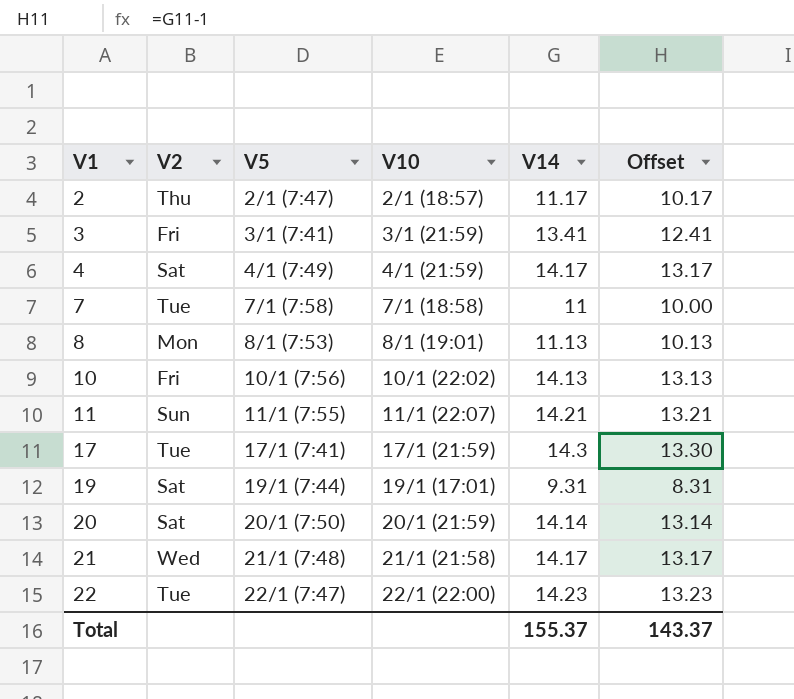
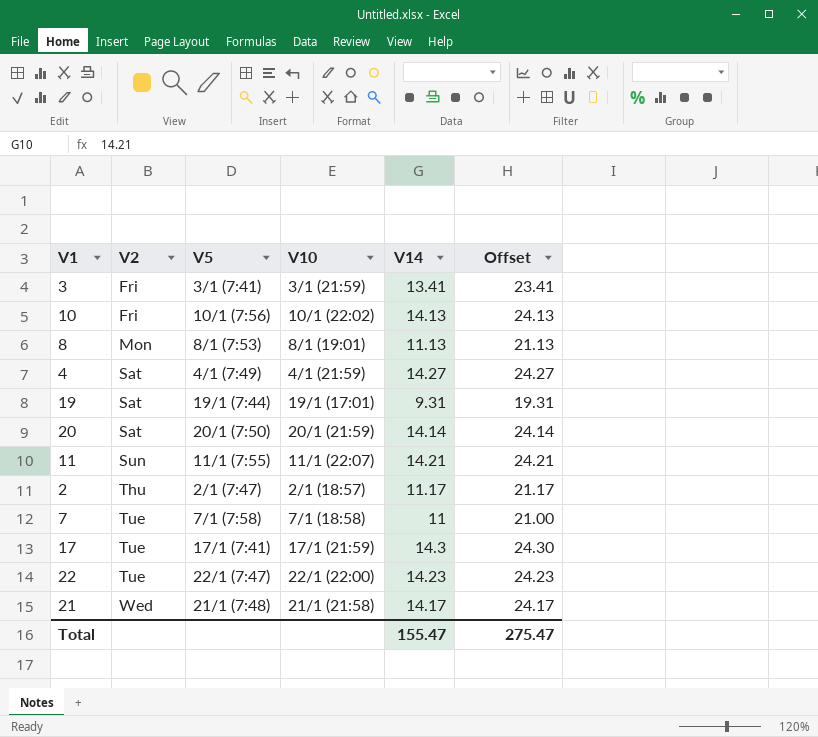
row order: V1 ascending -> V2 ascending
column Offset | formula: [V14] - 1 -> [V14] + 10
4 | V14: 14.17 -> 14.27
Total | V14: 155.37 -> 155.47
Total | Offset: 143.37 -> 275.47

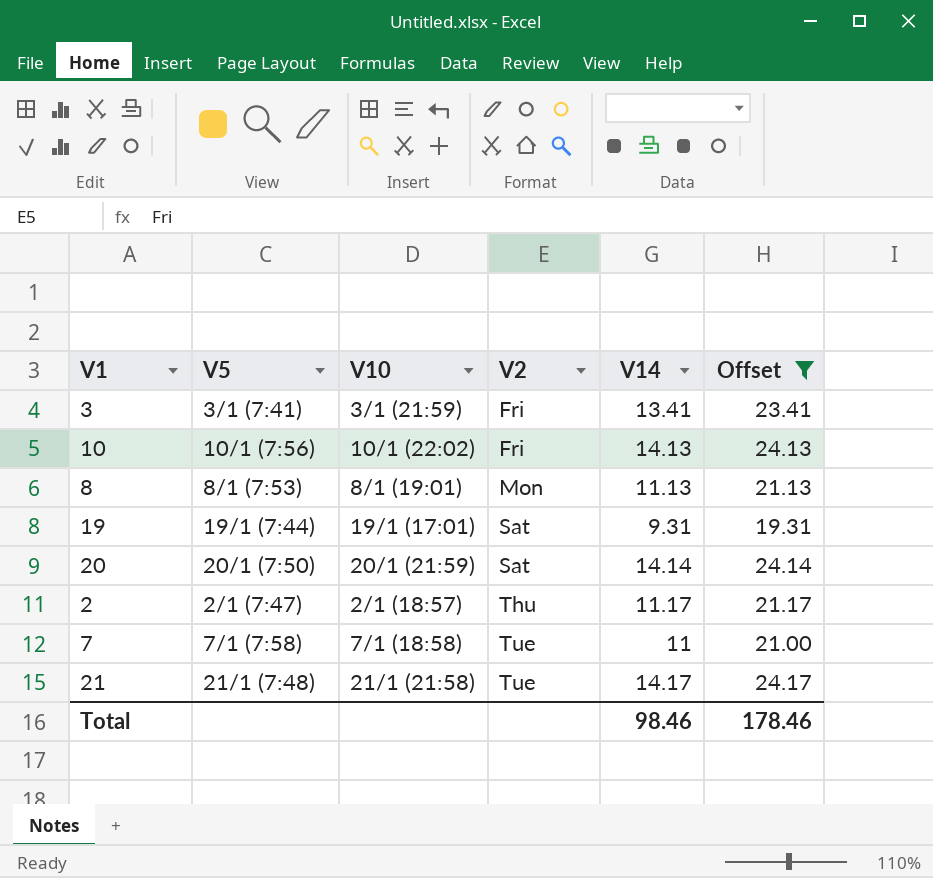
filter: none -> Offset <= 24.17
column V2 | position: 2 -> 4
21 | V2: Wed -> Tue
Total | V14: 155.47 -> 98.46
Total | Offset: 275.47 -> 178.46

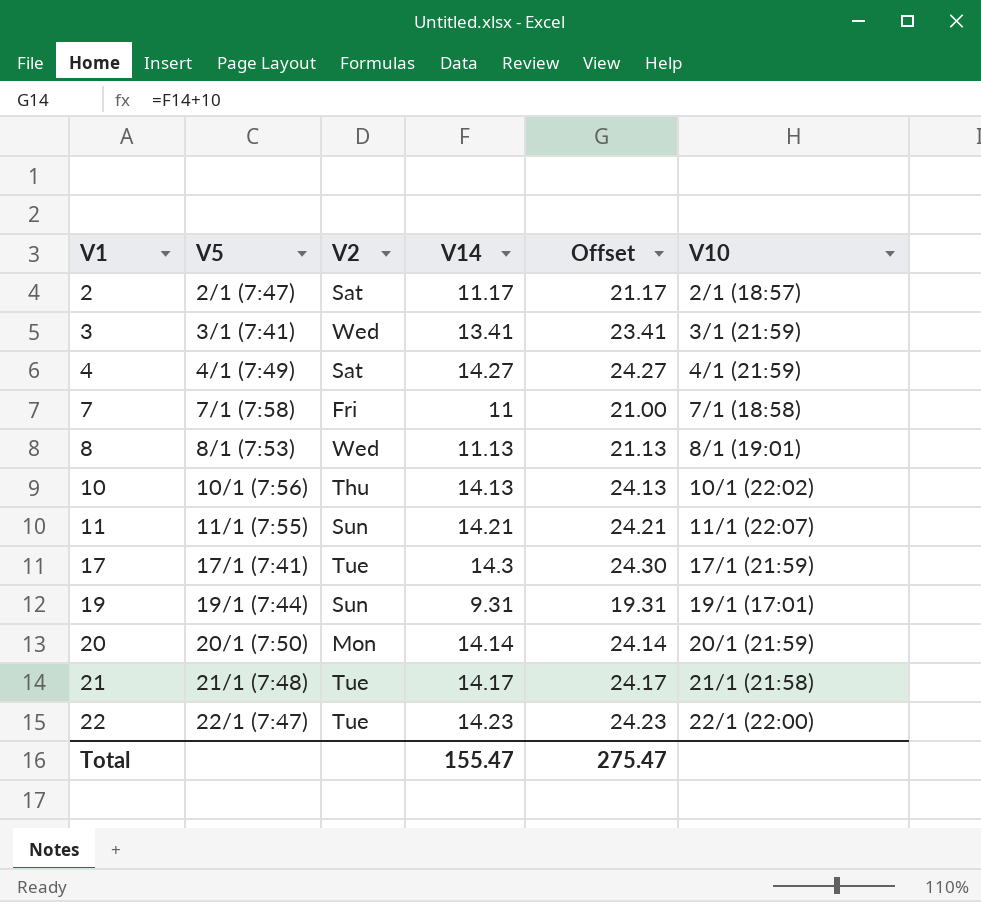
filter: Offset <= 24.17 -> none
row order: V2 ascending -> V1 ascending
column V10 | position: 3 -> 6
2 | V2: Thu -> Sat
3 | V2: Fri -> Wed
7 | V2: Tue -> Fri
8 | V2: Mon -> Wed
10 | V2: Fri -> Thu
19 | V2: Sat -> Sun
20 | V2: Sat -> Mon
Total | V14: 98.46 -> 155.47
Total | Offset: 178.46 -> 275.47

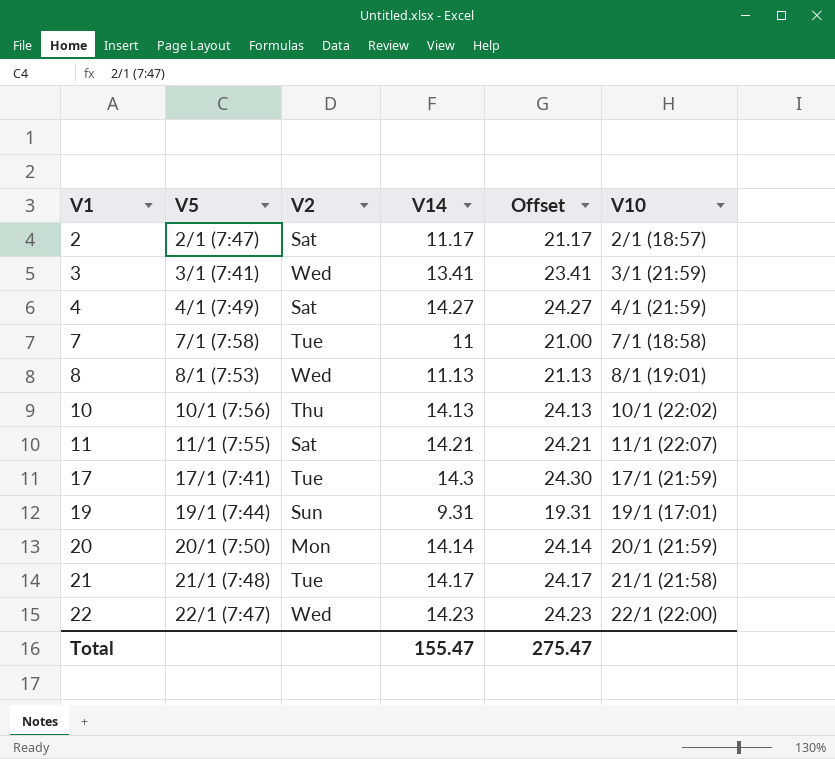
7 | V2: Fri -> Tue
11 | V2: Sun -> Sat
22 | V2: Tue -> Wed

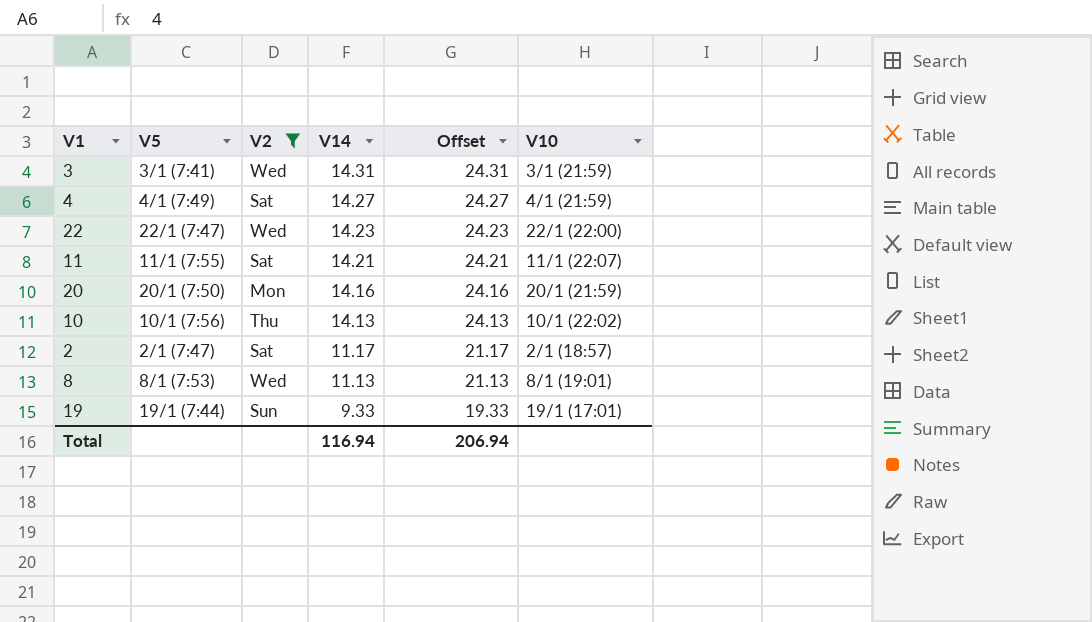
filter: none -> V2 != Tue
row order: V1 ascending -> V14 descending
3 | V14: 13.41 -> 14.31
3 | Offset: 23.41 -> 24.31
20 | V14: 14.14 -> 14.16
20 | Offset: 24.14 -> 24.16
19 | V14: 9.31 -> 9.33
19 | Offset: 19.31 -> 19.33
Total | V14: 155.47 -> 116.94
Total | Offset: 275.47 -> 206.94

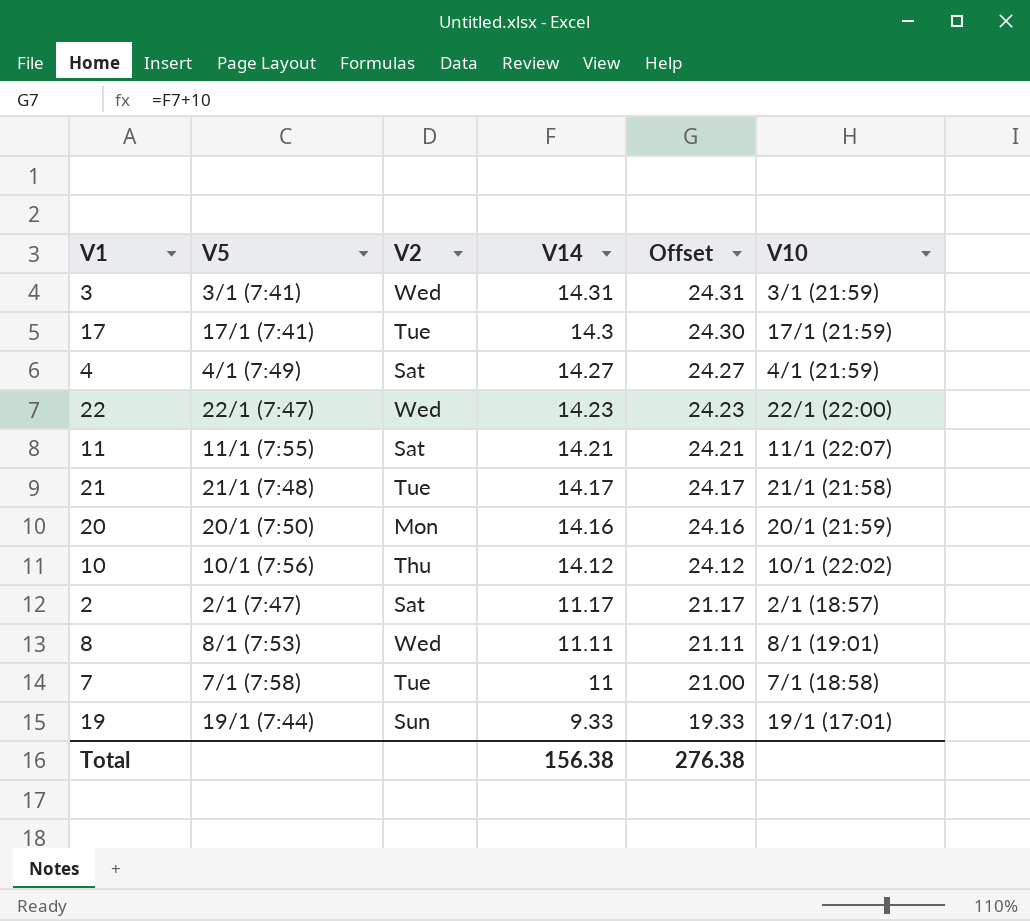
filter: V2 != Tue -> none
10 | V14: 14.13 -> 14.12
10 | Offset: 24.13 -> 24.12
8 | V14: 11.13 -> 11.11
8 | Offset: 21.13 -> 21.11
Total | V14: 116.94 -> 156.38
Total | Offset: 206.94 -> 276.38

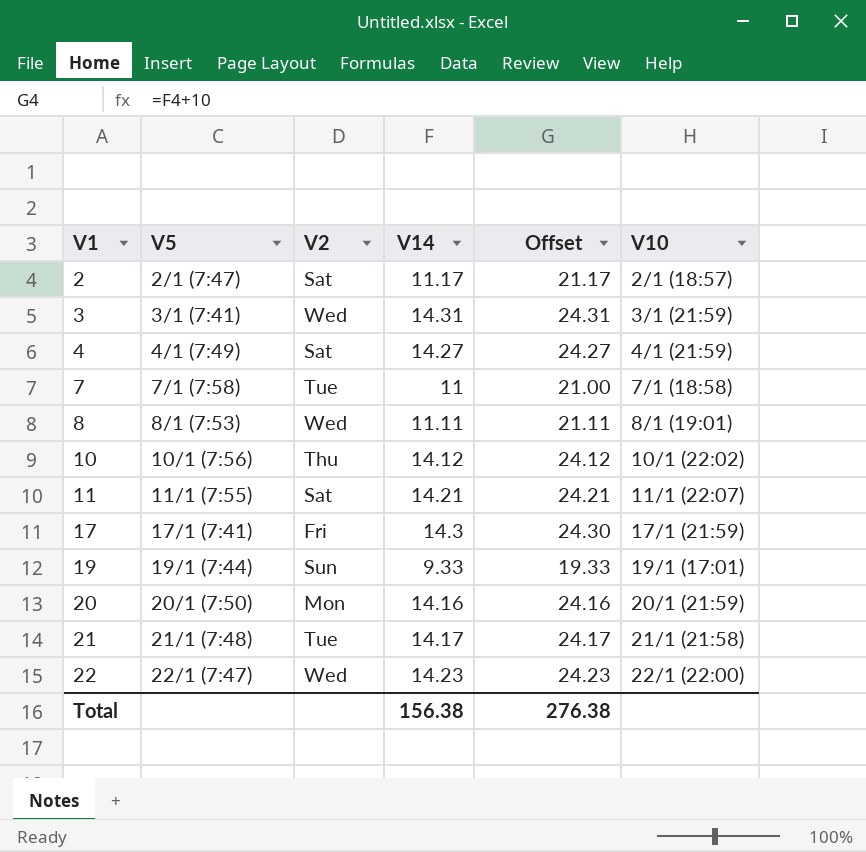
row order: V14 descending -> V1 ascending
17 | V2: Tue -> Fri

